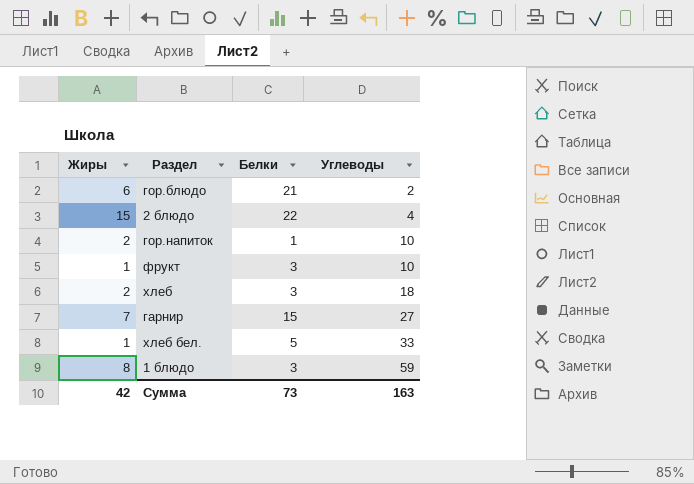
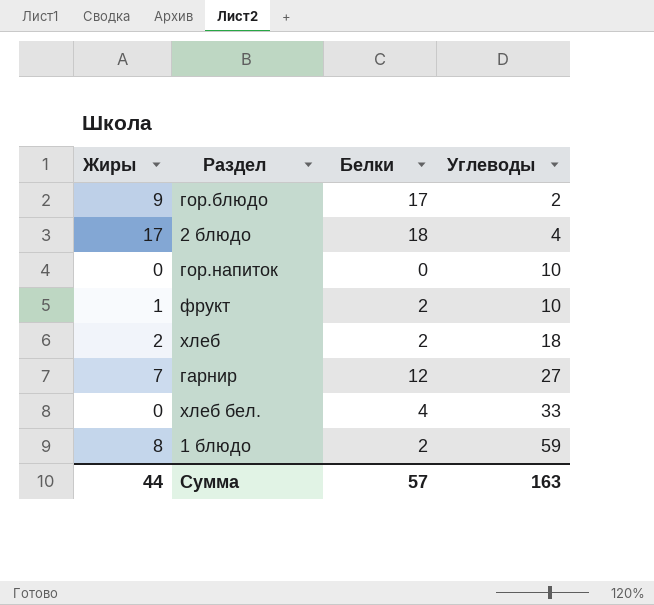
гор.блюдо | Жиры: 6 -> 9
гор.блюдо | Белки: 21 -> 17
2 блюдо | Жиры: 15 -> 17
2 блюдо | Белки: 22 -> 18
гор.напиток | Жиры: 2 -> 0
гор.напиток | Белки: 1 -> 0
фрукт | Белки: 3 -> 2
хлеб | Белки: 3 -> 2
гарнир | Белки: 15 -> 12
хлеб бел. | Жиры: 1 -> 0
хлеб бел. | Белки: 5 -> 4
1 блюдо | Белки: 3 -> 2
Сумма | Жиры: 42 -> 44
Сумма | Белки: 73 -> 57

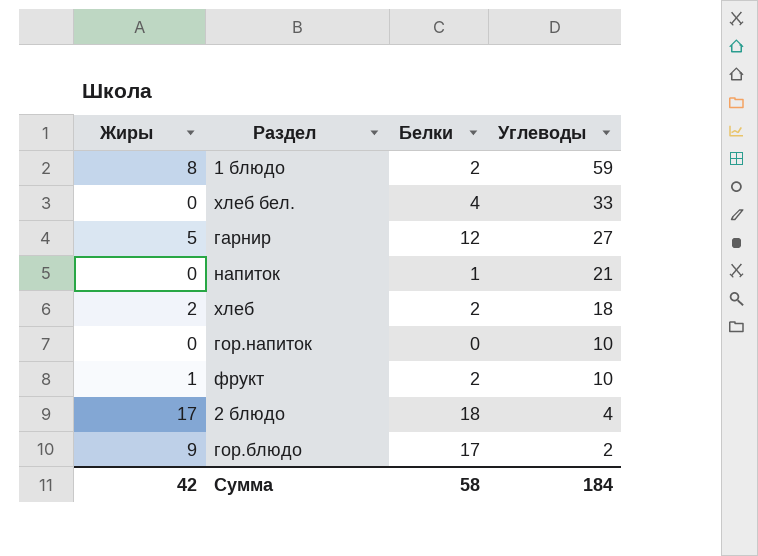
row order: Углеводы ascending -> Углеводы descending
гарнир | Жиры: 7 -> 5
row напиток: none -> 0 | 1 | 21
Сумма | Жиры: 44 -> 42
Сумма | Белки: 57 -> 58
Сумма | Углеводы: 163 -> 184

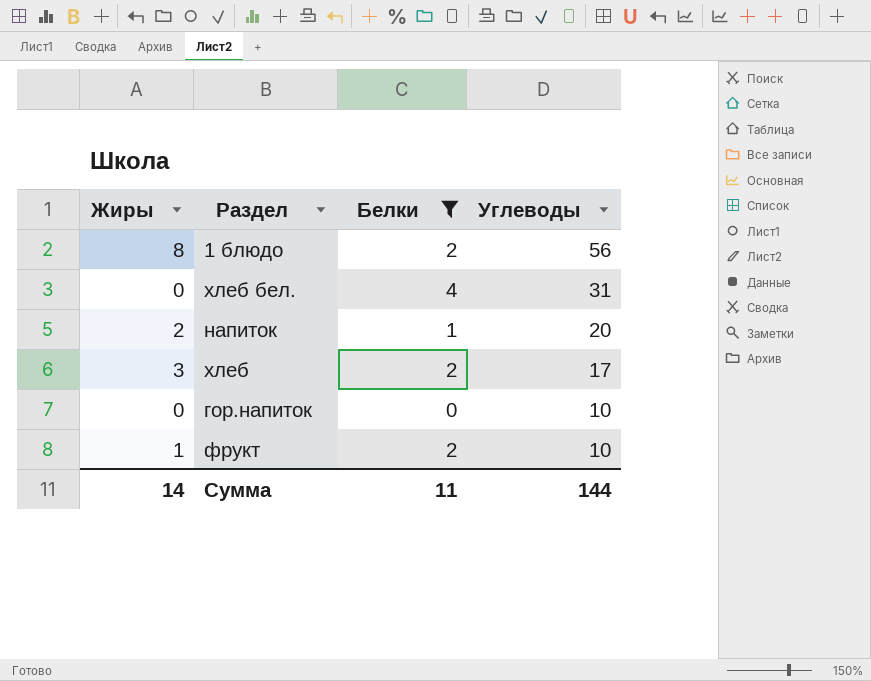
filter: none -> Белки <= 4
1 блюдо | Углеводы: 59 -> 56
хлеб бел. | Углеводы: 33 -> 31
напиток | Жиры: 0 -> 2
напиток | Углеводы: 21 -> 20
хлеб | Жиры: 2 -> 3
хлеб | Углеводы: 18 -> 17
Сумма | Жиры: 42 -> 14
Сумма | Белки: 58 -> 11
Сумма | Углеводы: 184 -> 144

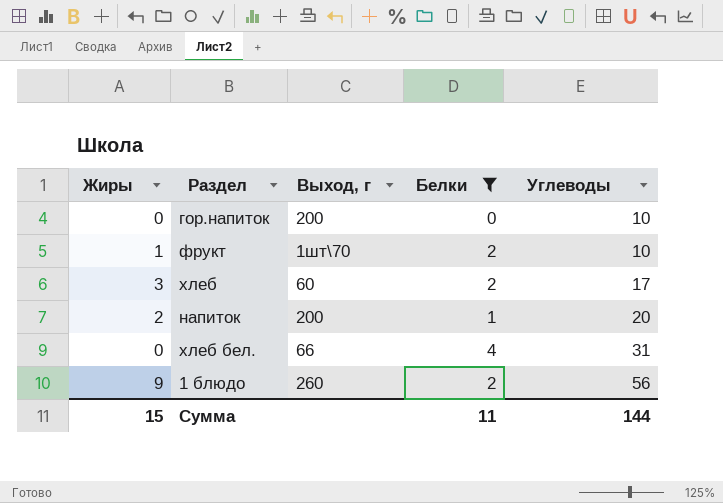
row order: Углеводы descending -> Углеводы ascending
column Выход, г | position: none -> 3
1 блюдо | Жиры: 8 -> 9
Сумма | Жиры: 14 -> 15

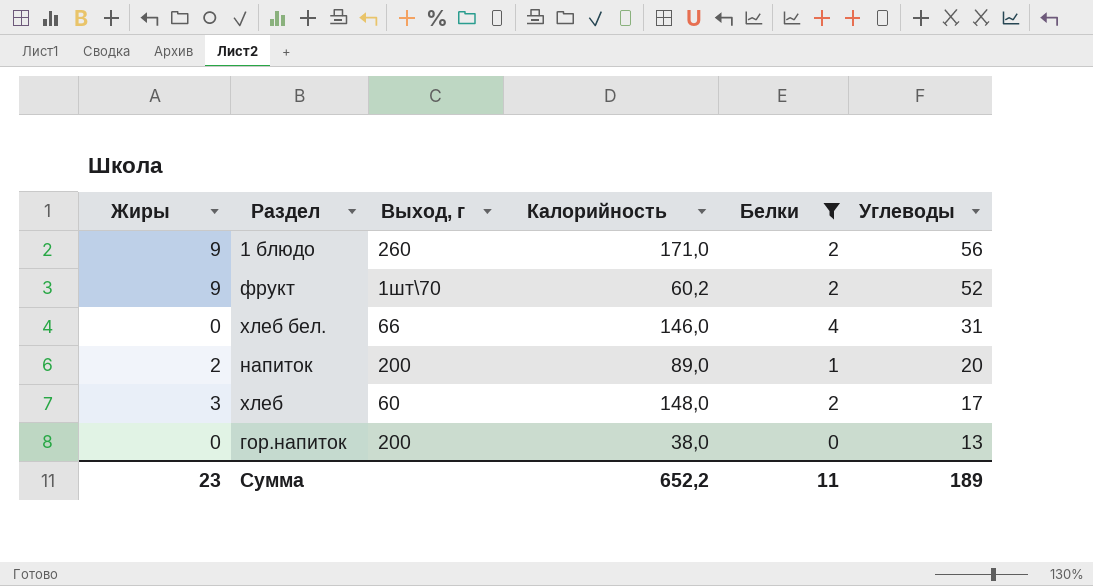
row order: Углеводы ascending -> Углеводы descending
column Калорийность | position: none -> 4
фрукт | Жиры: 1 -> 9
фрукт | Углеводы: 10 -> 52
гор.напиток | Углеводы: 10 -> 13
Сумма | Жиры: 15 -> 23
Сумма | Углеводы: 144 -> 189

